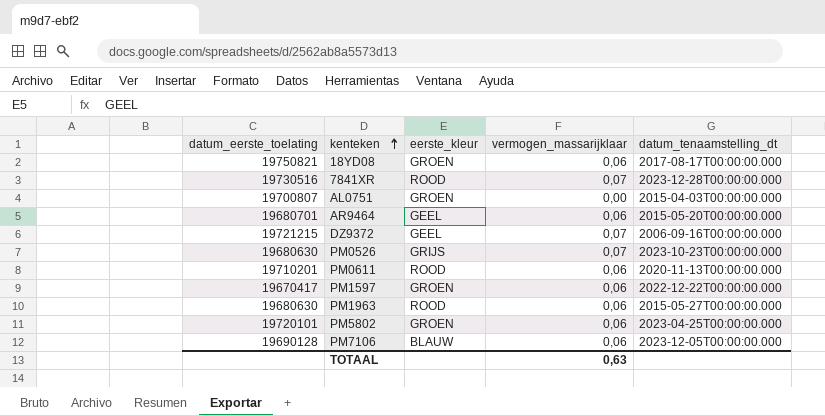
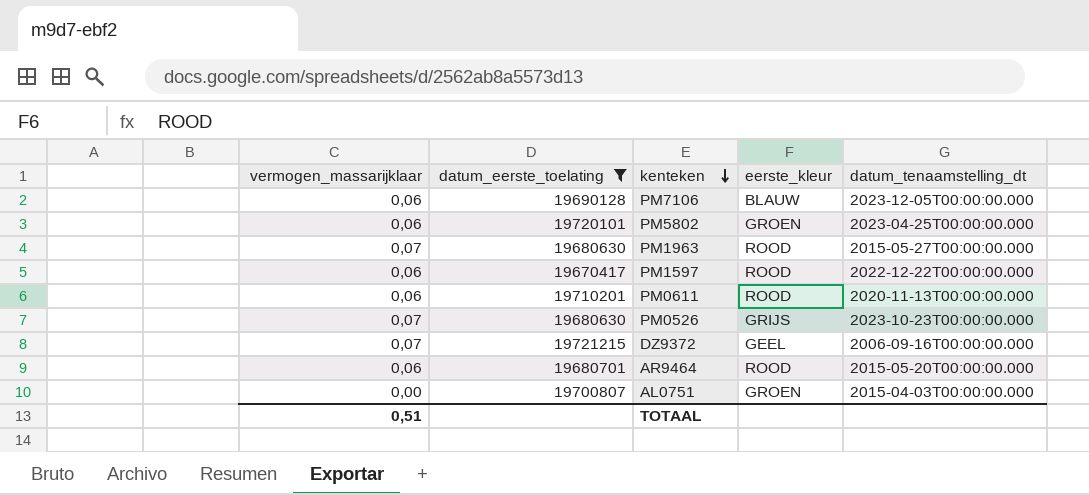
filter: none -> datum_eerste_toelating <= 19721215
row order: kenteken ascending -> kenteken descending
column vermogen_massarijklaar | position: 4 -> 1
PM1963 | vermogen_massarijklaar: 0,06 -> 0,07
PM1597 | eerste_kleur: GROEN -> ROOD
AR9464 | eerste_kleur: GEEL -> ROOD
TOTAAL | vermogen_massarijklaar: 0,63 -> 0,51

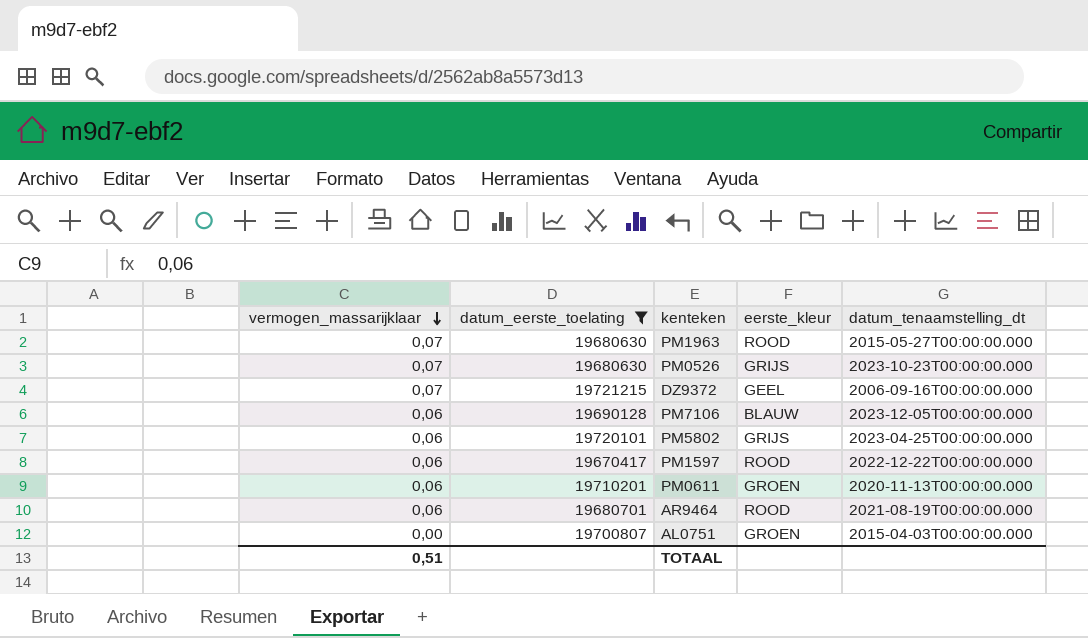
row order: kenteken descending -> vermogen_massarijklaar descending
PM5802 | eerste_kleur: GROEN -> GRIJS
PM0611 | eerste_kleur: ROOD -> GROEN
AR9464 | datum_tenaamstelling_dt: 2015-05-20T00:00:00.000 -> 2021-08-19T00:00:00.000

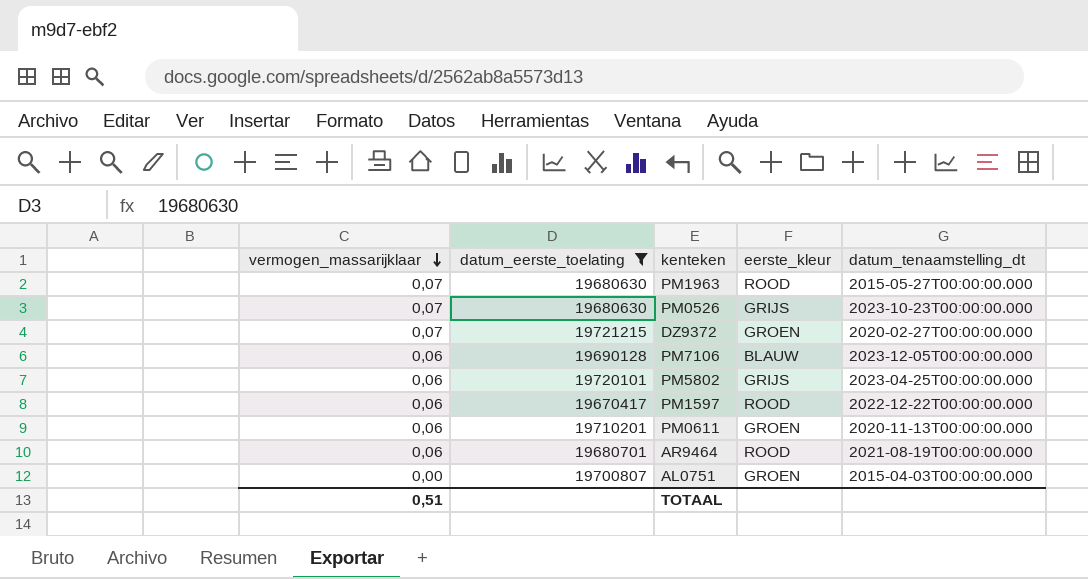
DZ9372 | eerste_kleur: GEEL -> GROEN
DZ9372 | datum_tenaamstelling_dt: 2006-09-16T00:00:00.000 -> 2020-02-27T00:00:00.000

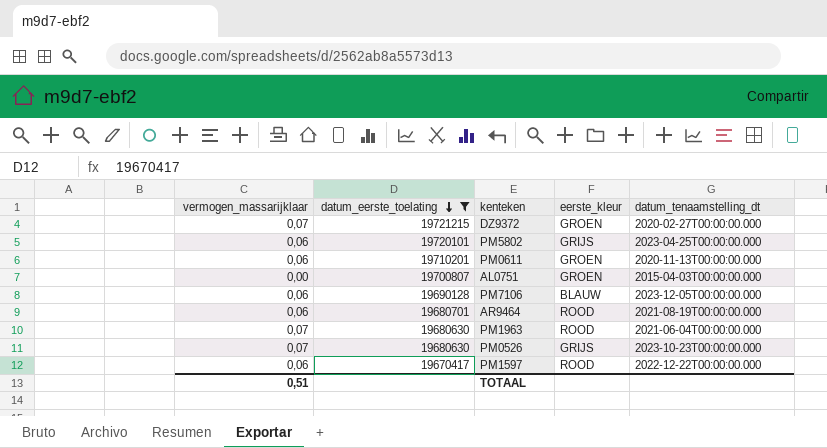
row order: vermogen_massarijklaar descending -> datum_eerste_toelating descending
PM1963 | datum_tenaamstelling_dt: 2015-05-27T00:00:00.000 -> 2021-06-04T00:00:00.000

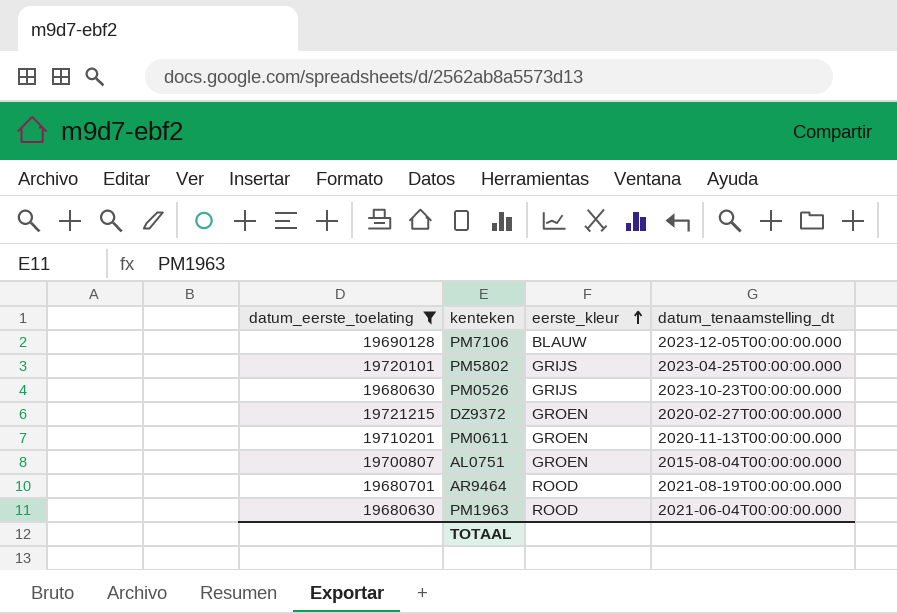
row order: datum_eerste_toelating descending -> eerste_kleur ascending
column vermogen_massarijklaar | position: 1 -> none
row PM1597: 0,06 | 19670417 | ROOD | 2022-12-22T00:00:00.000 -> none
AL0751 | datum_tenaamstelling_dt: 2015-04-03T00:00:00.000 -> 2015-08-04T00:00:00.000

